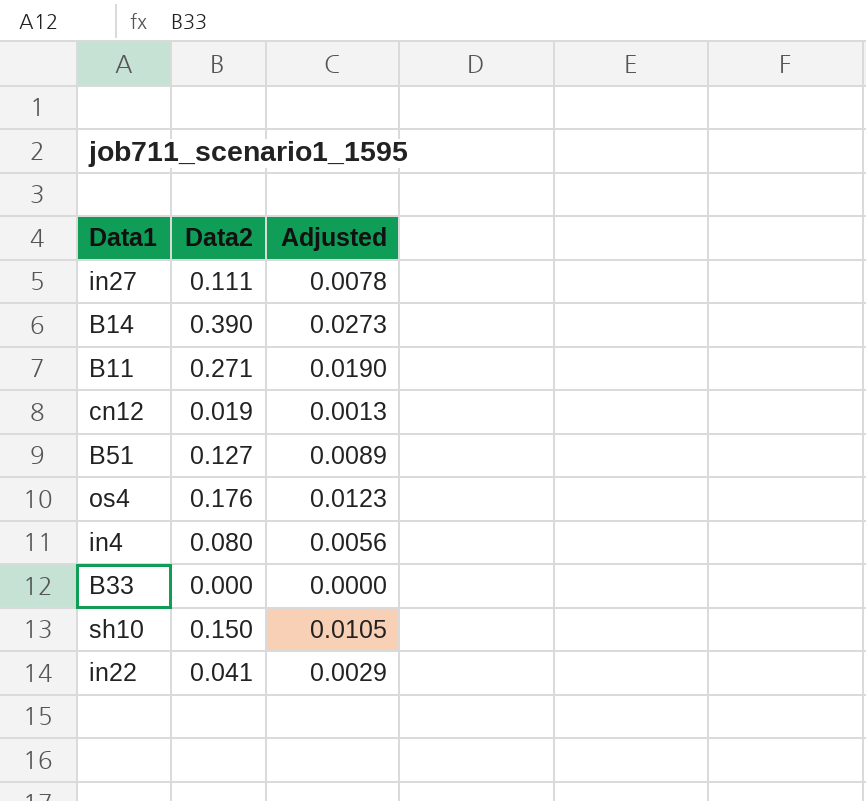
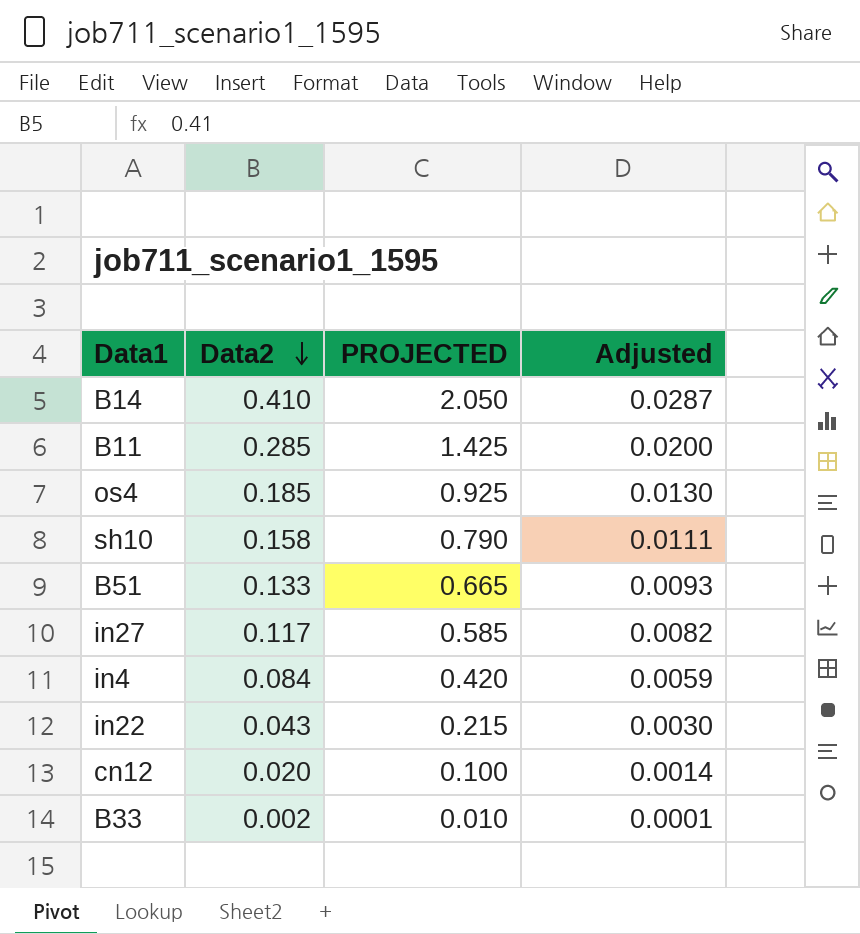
row order: none -> Data2 descending
column PROJECTED | formula: none -> [Data2] * 5
B14 | Data2: 0.390 -> 0.410
B14 | Adjusted: 0.0273 -> 0.0287
B11 | Data2: 0.271 -> 0.285
B11 | Adjusted: 0.0190 -> 0.0200
os4 | Data2: 0.176 -> 0.185
os4 | Adjusted: 0.0123 -> 0.0130
sh10 | Data2: 0.150 -> 0.158
sh10 | Adjusted: 0.0105 -> 0.0111
B51 | Data2: 0.127 -> 0.133
B51 | Adjusted: 0.0089 -> 0.0093
in27 | Data2: 0.111 -> 0.117
in27 | Adjusted: 0.0078 -> 0.0082
in4 | Data2: 0.080 -> 0.084
in4 | Adjusted: 0.0056 -> 0.0059
in22 | Data2: 0.041 -> 0.043
in22 | Adjusted: 0.0029 -> 0.0030
cn12 | Data2: 0.019 -> 0.020
cn12 | Adjusted: 0.0013 -> 0.0014
B33 | Data2: 0.000 -> 0.002
B33 | Adjusted: 0.0000 -> 0.0001

